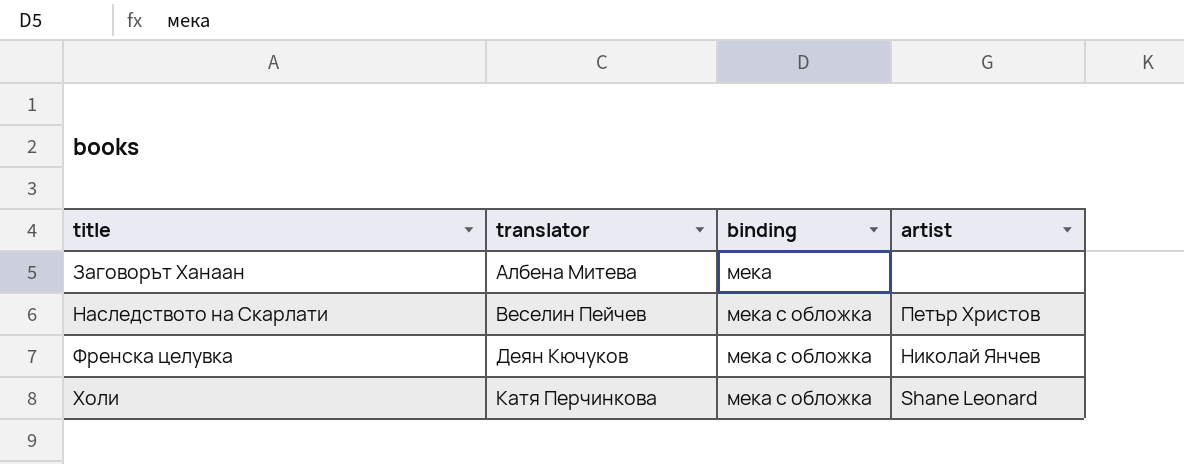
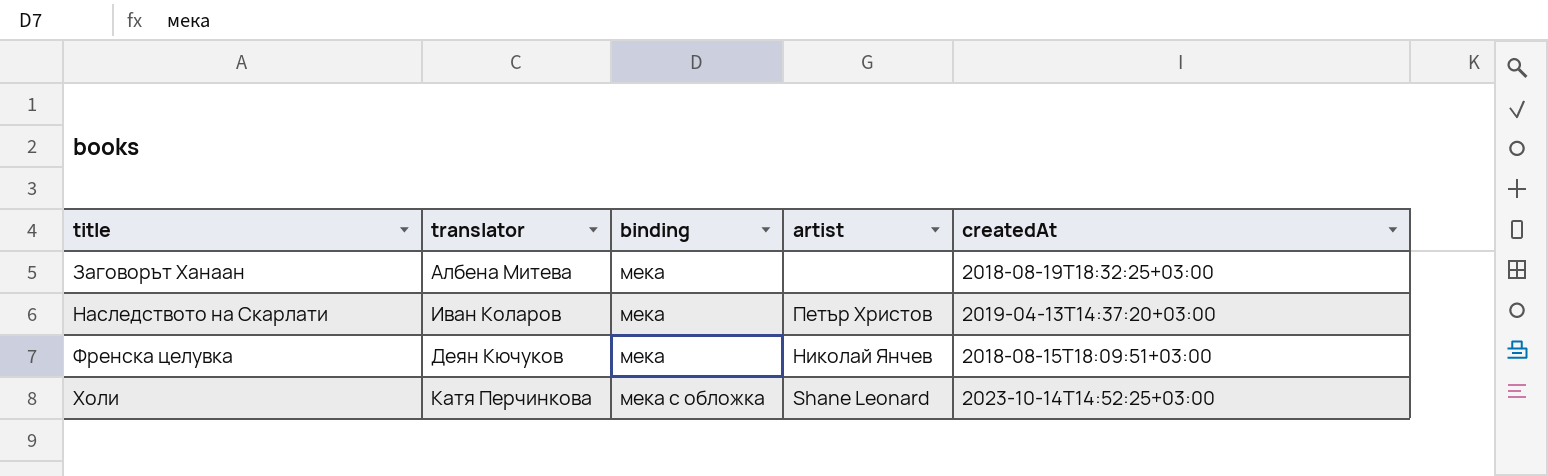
column createdAt | position: none -> 5
Наследството на Скарлати | translator: Веселин Пейчев -> Иван Коларов
Наследството на Скарлати | binding: мека с обложка -> мека
Френска целувка | binding: мека с обложка -> мека

